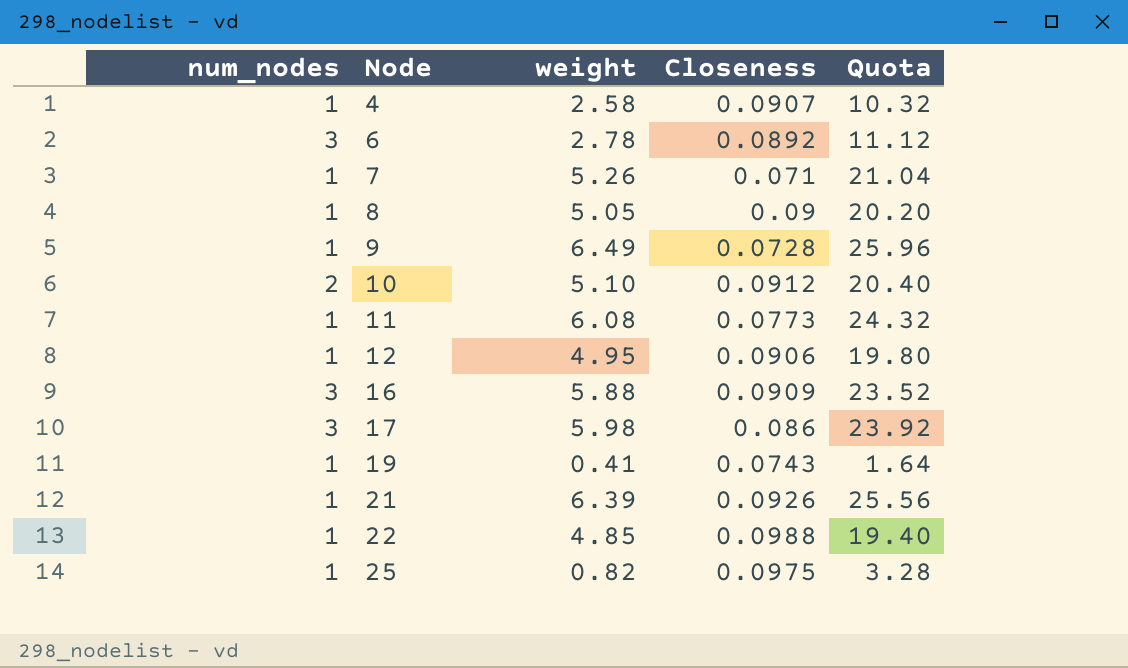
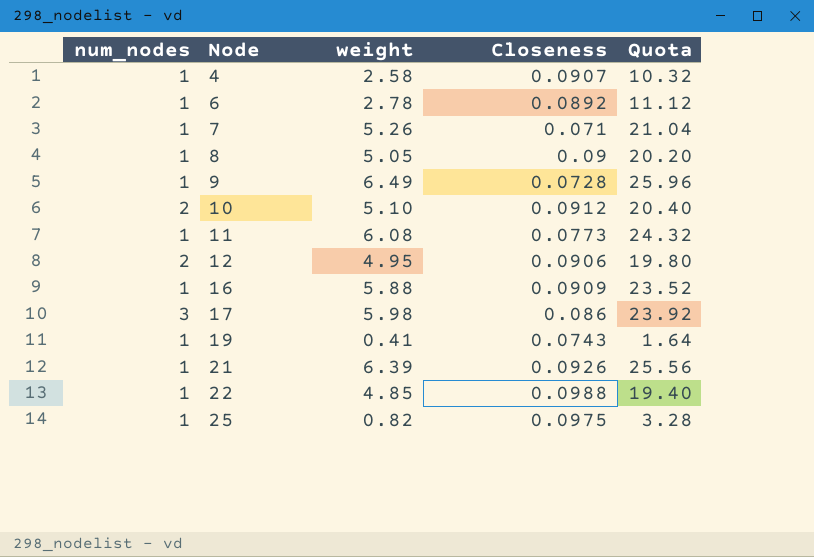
6 | num_nodes: 3 -> 1
12 | num_nodes: 1 -> 2
16 | num_nodes: 3 -> 1

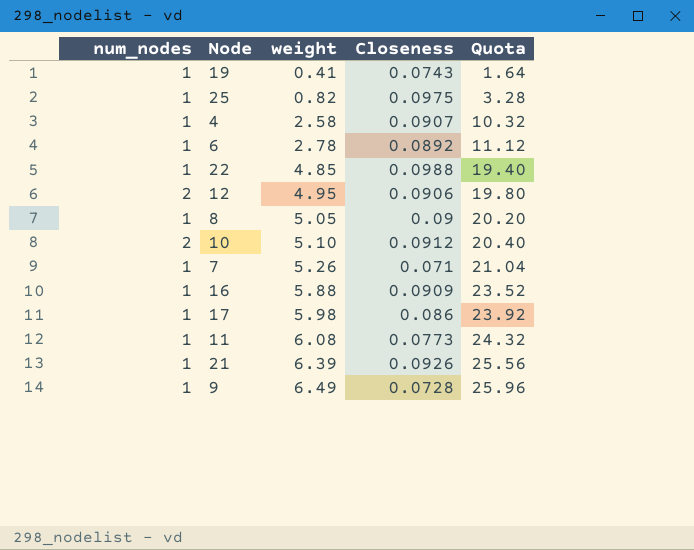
row order: Node ascending -> weight ascending
17 | num_nodes: 3 -> 1

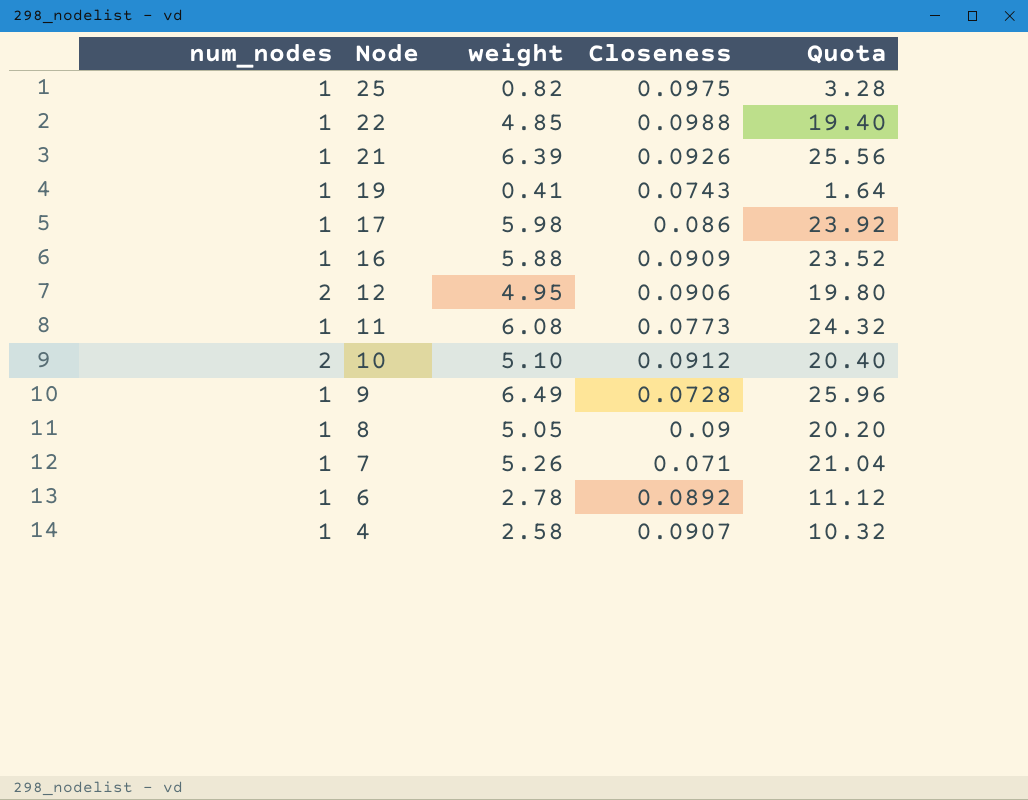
row order: weight ascending -> Node descending

